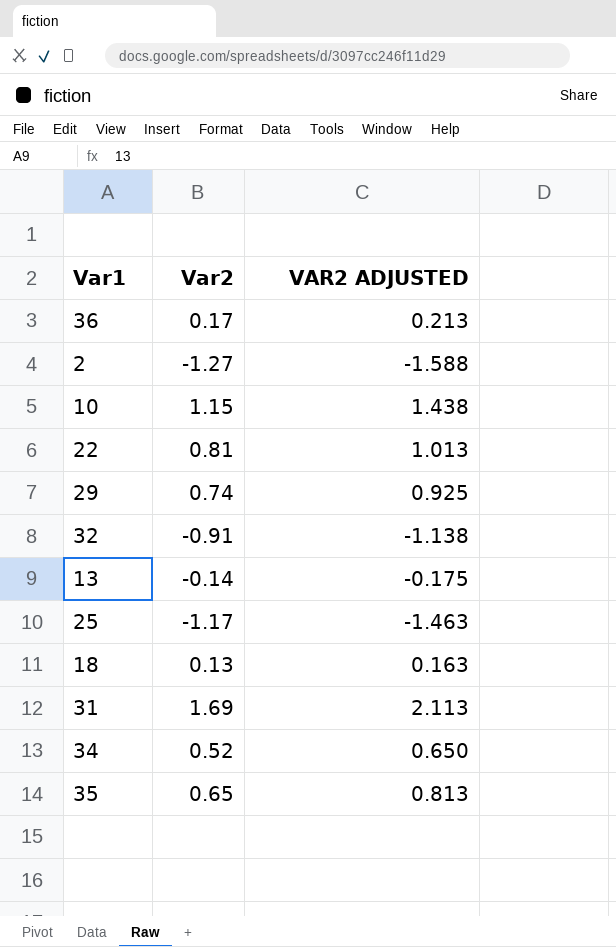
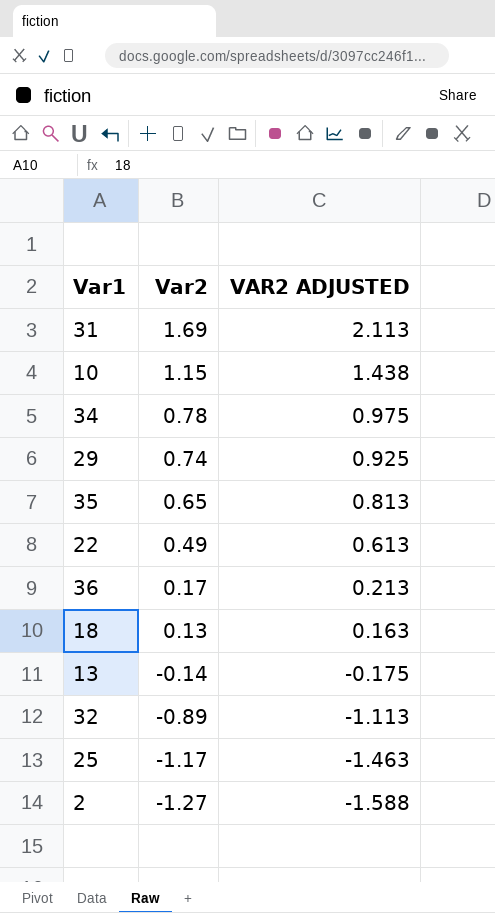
row order: none -> Var2 descending
34 | Var2: 0.52 -> 0.78
34 | VAR2 ADJUSTED: 0.650 -> 0.975
22 | Var2: 0.81 -> 0.49
22 | VAR2 ADJUSTED: 1.013 -> 0.613
32 | Var2: -0.91 -> -0.89
32 | VAR2 ADJUSTED: -1.138 -> -1.113

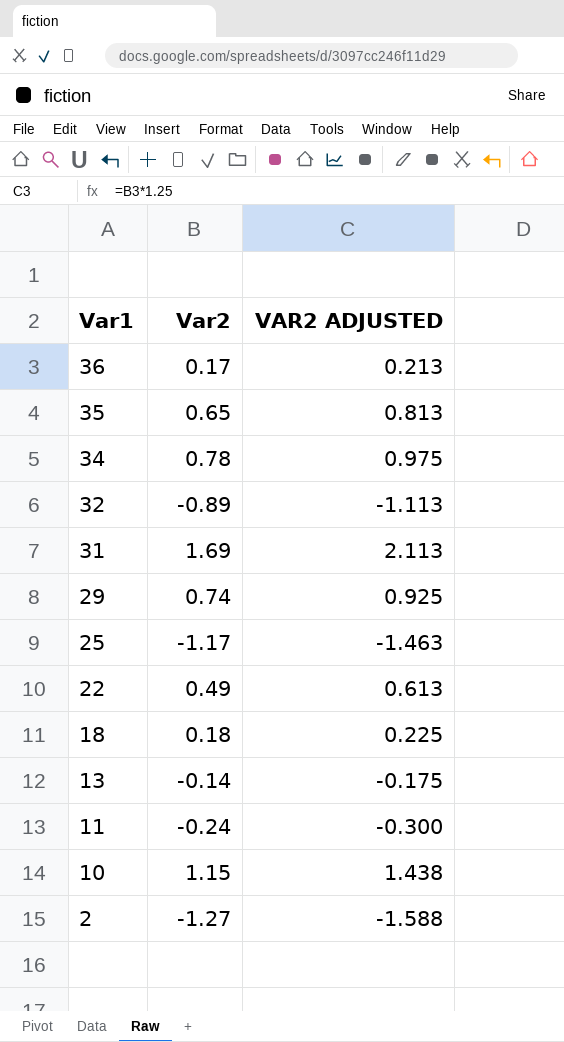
row order: Var2 descending -> Var1 descending
18 | Var2: 0.13 -> 0.18
18 | VAR2 ADJUSTED: 0.163 -> 0.225
row 11: none -> -0.24 | -0.300

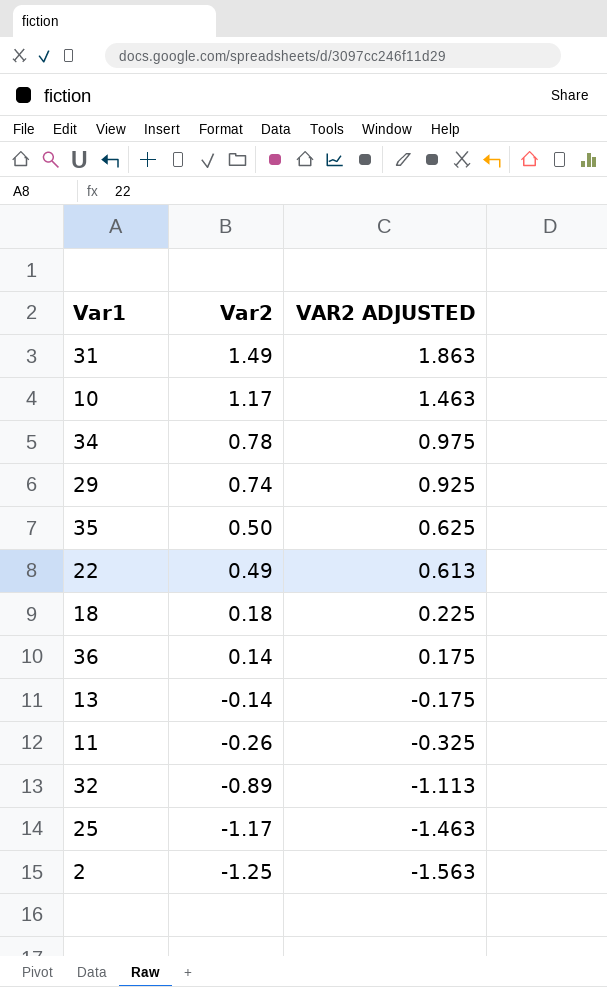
row order: Var1 descending -> Var2 descending
31 | Var2: 1.69 -> 1.49
31 | VAR2 ADJUSTED: 2.113 -> 1.863
10 | Var2: 1.15 -> 1.17
10 | VAR2 ADJUSTED: 1.438 -> 1.463
35 | Var2: 0.65 -> 0.50
35 | VAR2 ADJUSTED: 0.813 -> 0.625
36 | Var2: 0.17 -> 0.14
36 | VAR2 ADJUSTED: 0.213 -> 0.175
11 | Var2: -0.24 -> -0.26
11 | VAR2 ADJUSTED: -0.300 -> -0.325
2 | Var2: -1.27 -> -1.25
2 | VAR2 ADJUSTED: -1.588 -> -1.563

